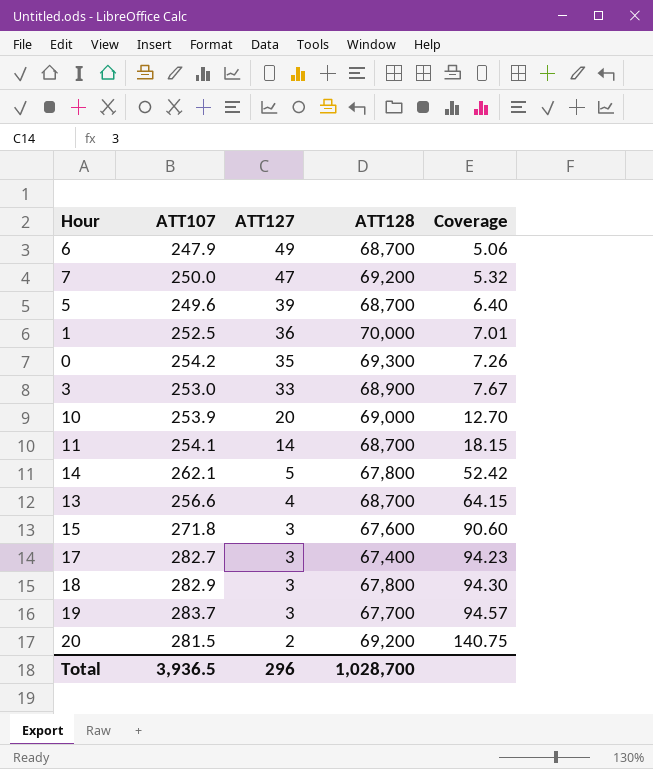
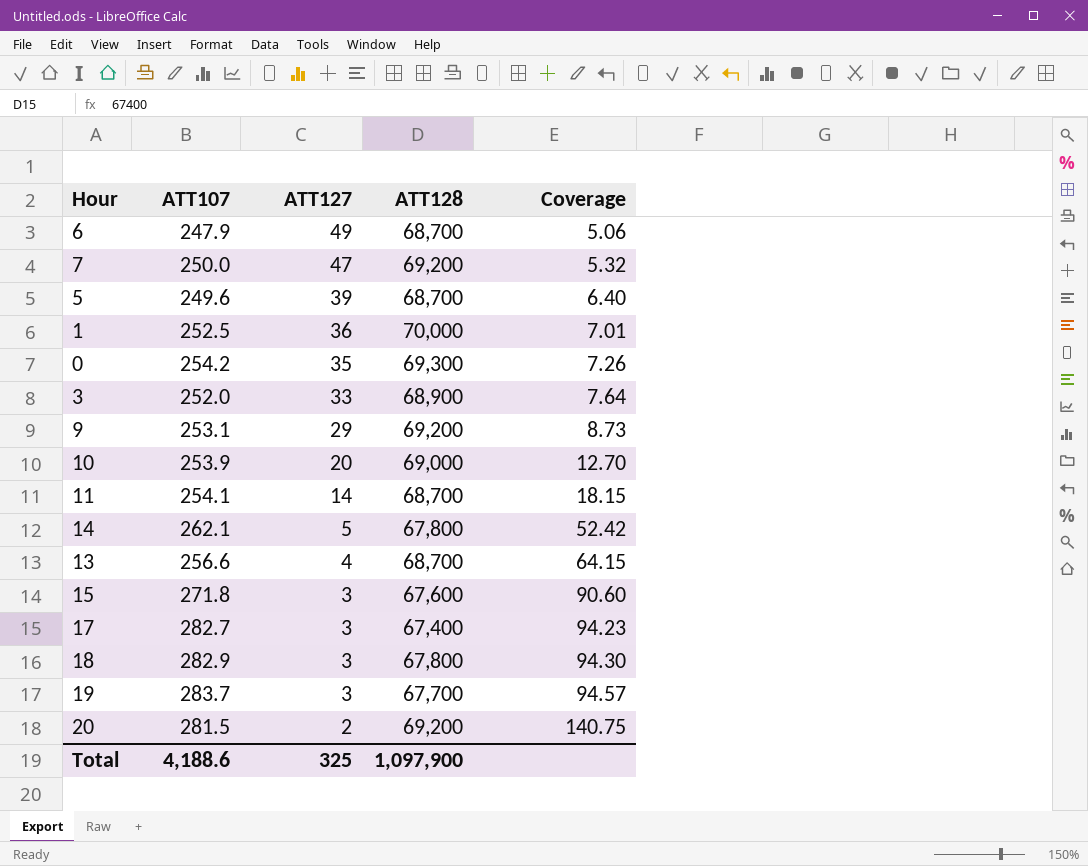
3 | ATT107: 253.0 -> 252.0
3 | Coverage: 7.67 -> 7.64
row 9: none -> 253.1 | 29 | 69,200 | 8.73
Total | ATT107: 3,936.5 -> 4,188.6
Total | ATT127: 296 -> 325
Total | ATT128: 1,028,700 -> 1,097,900

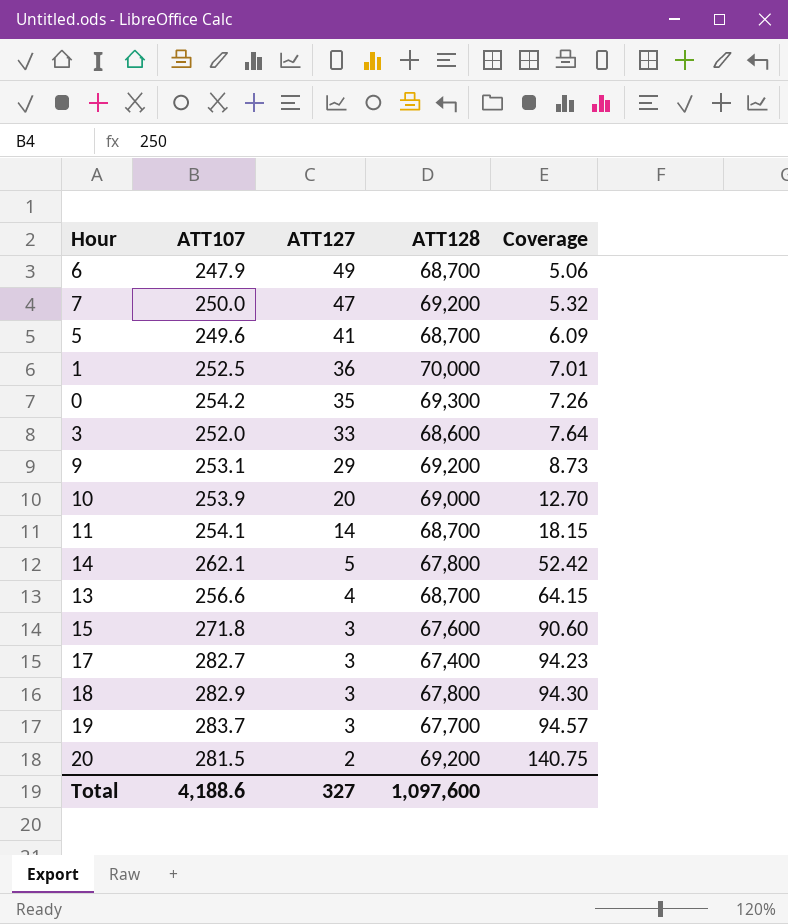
5 | ATT127: 39 -> 41
5 | Coverage: 6.40 -> 6.09
3 | ATT128: 68,900 -> 68,600
Total | ATT127: 325 -> 327
Total | ATT128: 1,097,900 -> 1,097,600

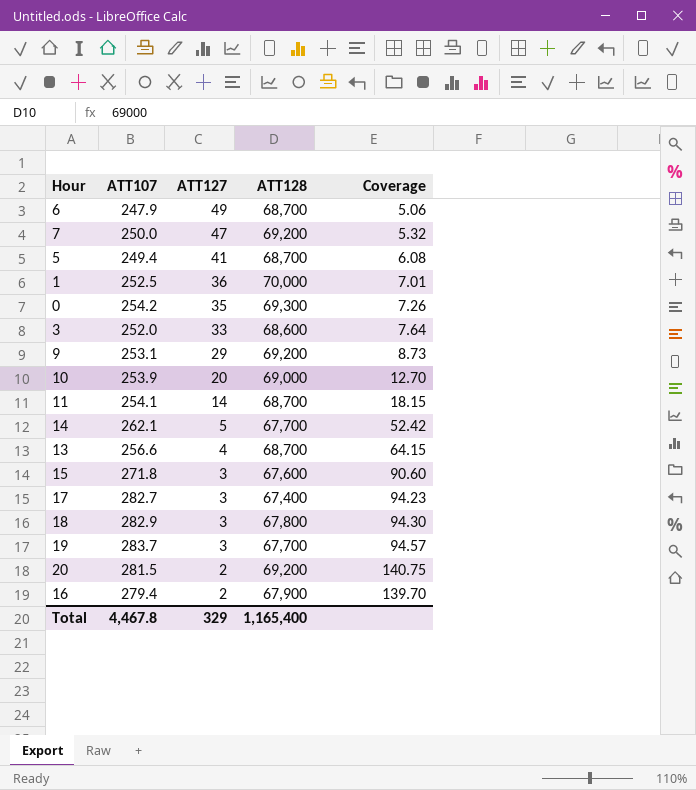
5 | ATT107: 249.6 -> 249.4
5 | Coverage: 6.09 -> 6.08
14 | ATT128: 67,800 -> 67,700
row 16: none -> 279.4 | 2 | 67,900 | 139.70
Total | ATT107: 4,188.6 -> 4,467.8
Total | ATT127: 327 -> 329
Total | ATT128: 1,097,600 -> 1,165,400

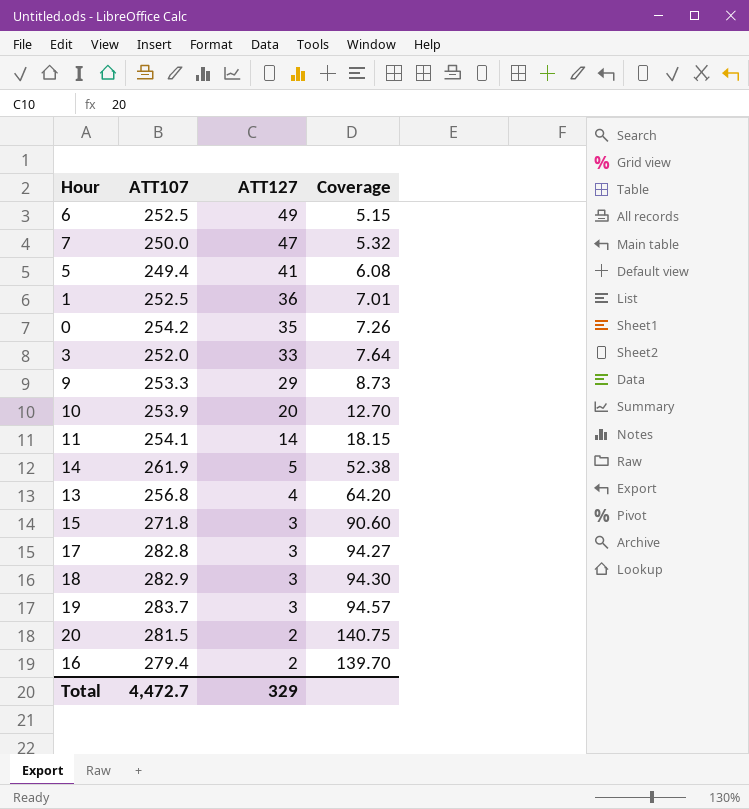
column ATT128 | position: 4 -> none
6 | ATT107: 247.9 -> 252.5
6 | Coverage: 5.06 -> 5.15
9 | ATT107: 253.1 -> 253.3
14 | ATT107: 262.1 -> 261.9
14 | Coverage: 52.42 -> 52.38
13 | ATT107: 256.6 -> 256.8
13 | Coverage: 64.15 -> 64.20
17 | ATT107: 282.7 -> 282.8
17 | Coverage: 94.23 -> 94.27
Total | ATT107: 4,467.8 -> 4,472.7

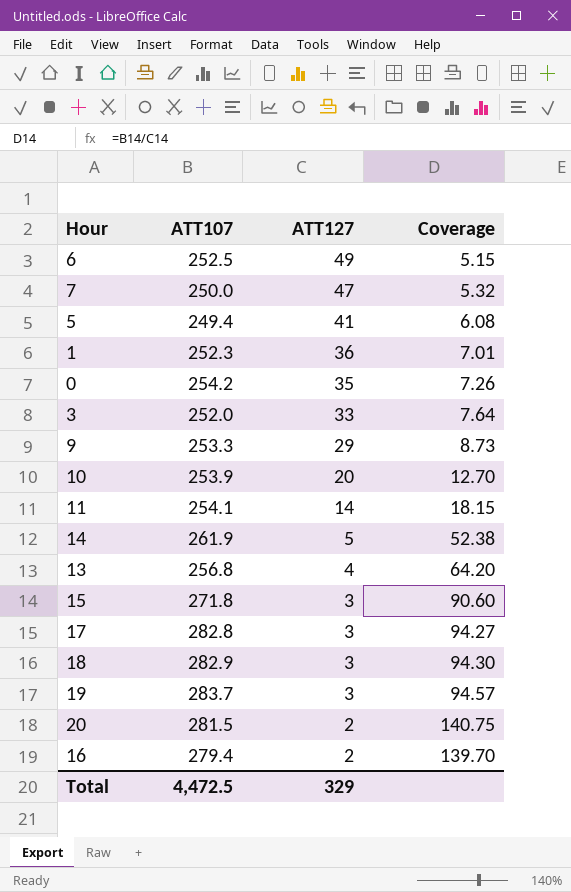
1 | ATT107: 252.5 -> 252.3
Total | ATT107: 4,472.7 -> 4,472.5

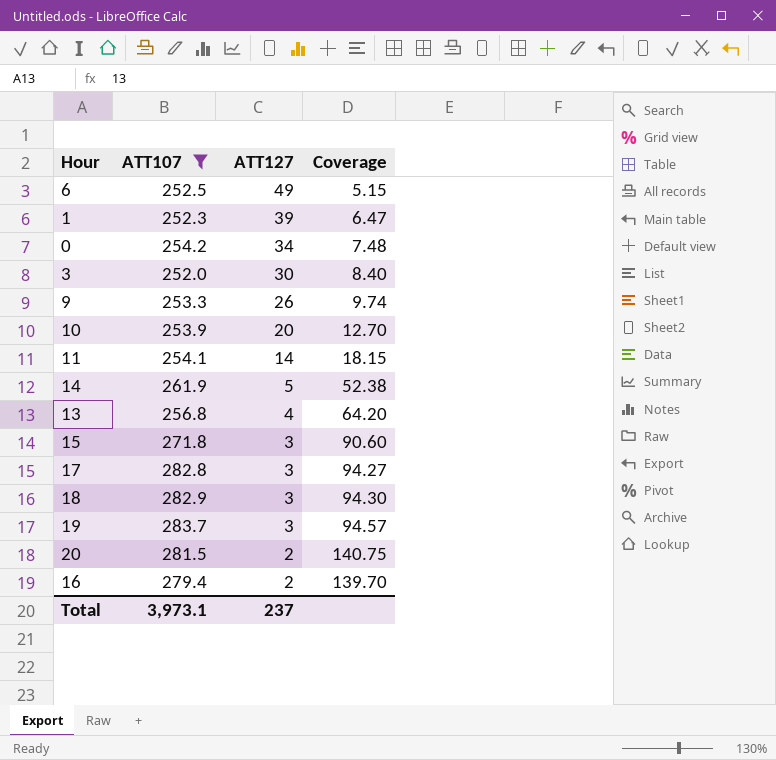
filter: none -> ATT107 >= 252.0
1 | ATT127: 36 -> 39
1 | Coverage: 7.01 -> 6.47
0 | ATT127: 35 -> 34
0 | Coverage: 7.26 -> 7.48
3 | ATT127: 33 -> 30
3 | Coverage: 7.64 -> 8.40
9 | ATT127: 29 -> 26
9 | Coverage: 8.73 -> 9.74
Total | ATT107: 4,472.5 -> 3,973.1
Total | ATT127: 329 -> 237

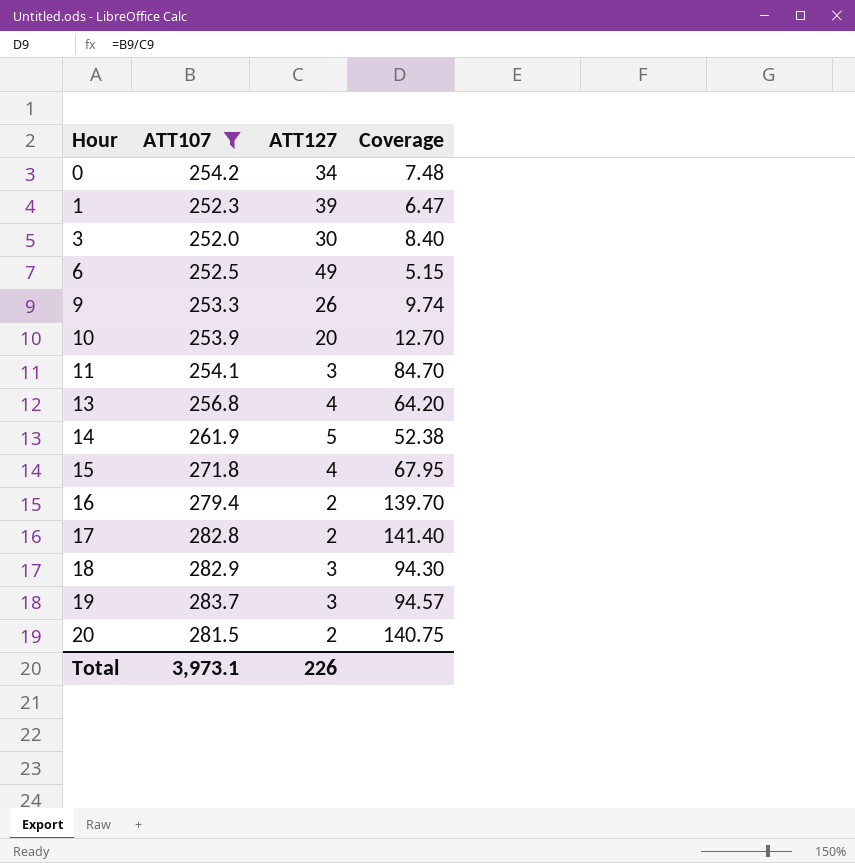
row order: ATT127 descending -> Hour ascending
11 | ATT127: 14 -> 3
11 | Coverage: 18.15 -> 84.70
15 | ATT127: 3 -> 4
15 | Coverage: 90.60 -> 67.95
17 | ATT127: 3 -> 2
17 | Coverage: 94.27 -> 141.40
Total | ATT127: 237 -> 226

